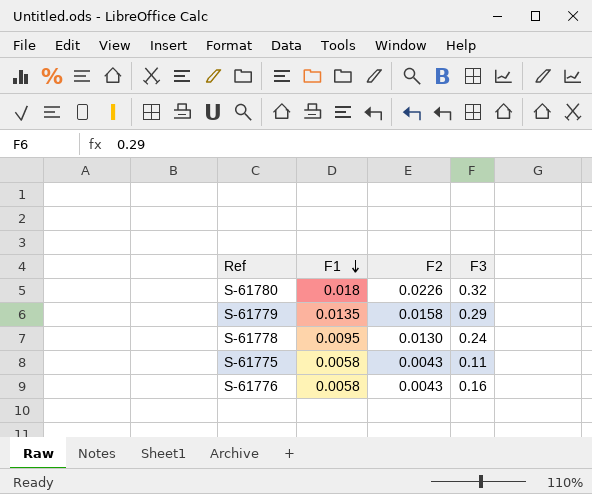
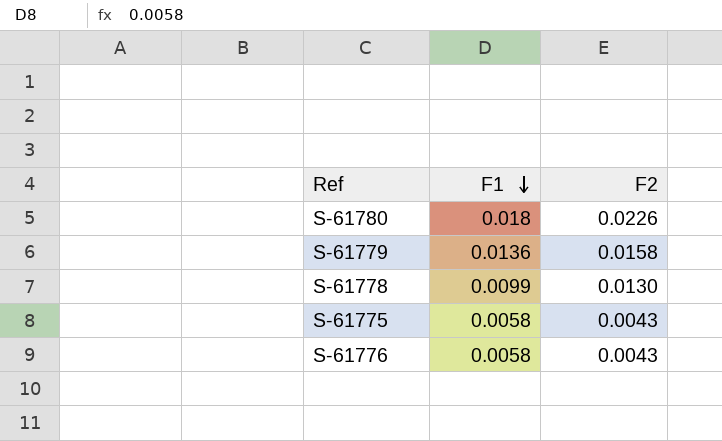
column F3 | position: 4 -> none
S-61779 | F1: 0.0135 -> 0.0136
S-61778 | F1: 0.0095 -> 0.0099

